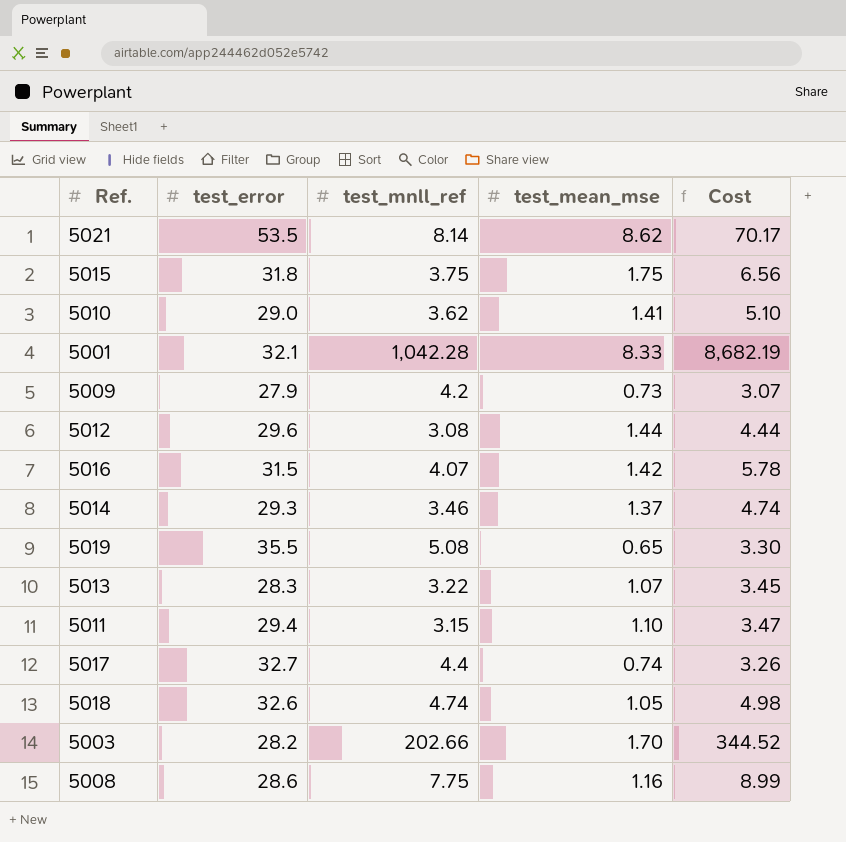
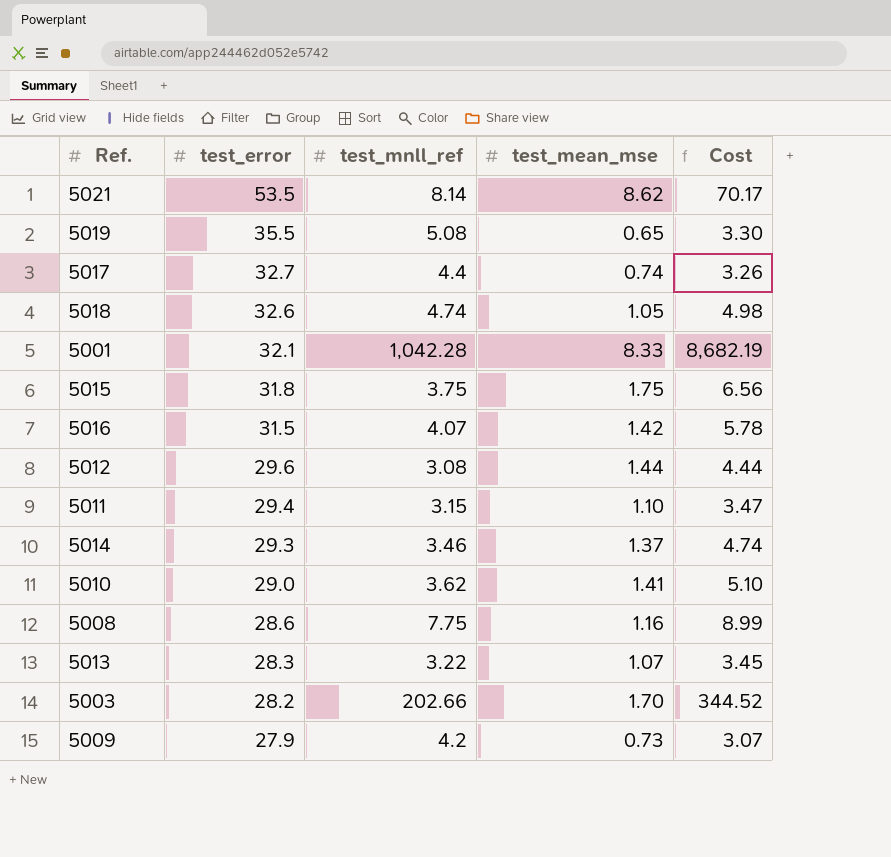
row order: none -> test_error descending

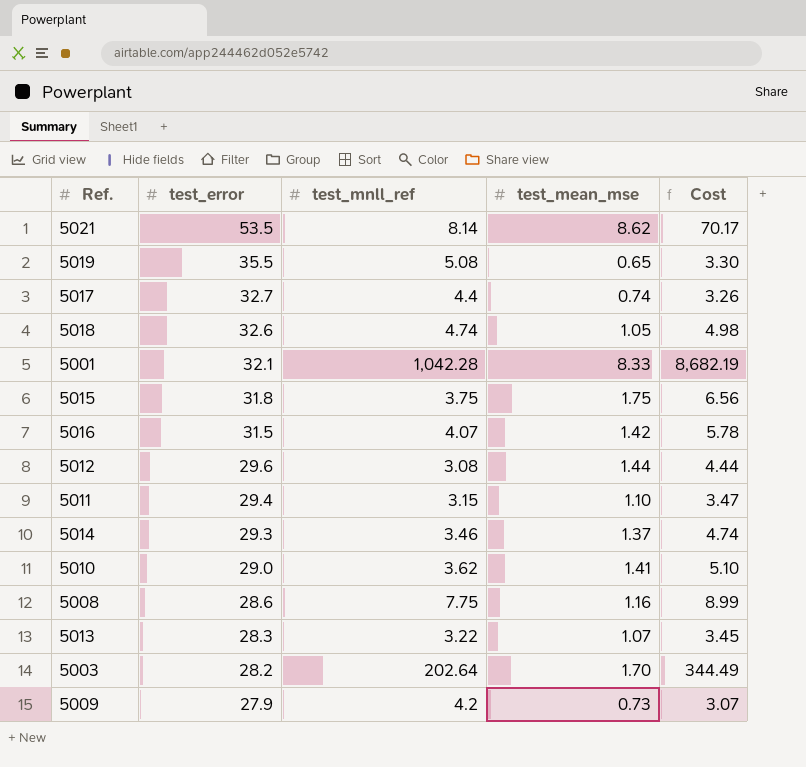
5003 | test_mnll_ref: 202.66 -> 202.64
5003 | Cost: 344.52 -> 344.49

